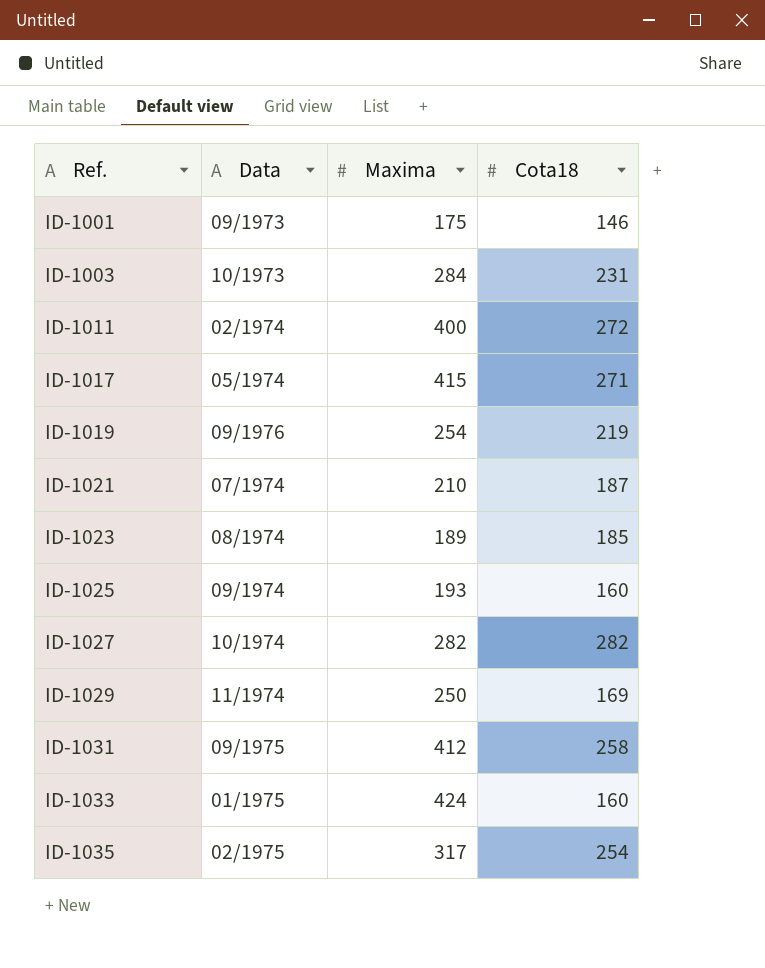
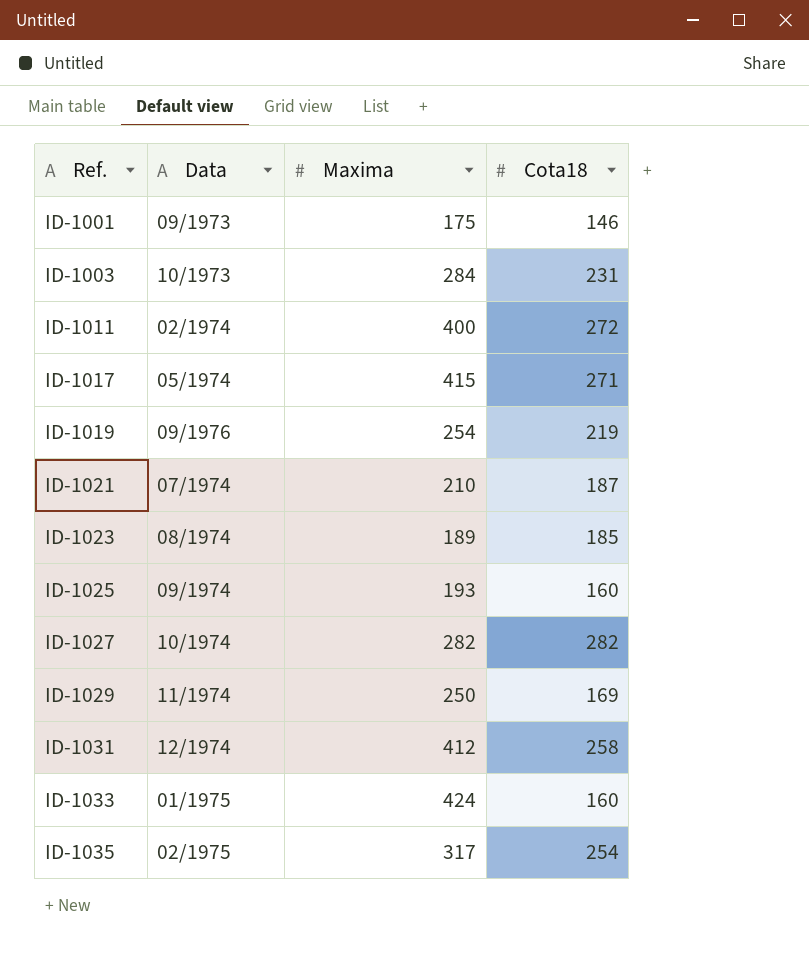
ID-1031 | Data: 09/1975 -> 12/1974

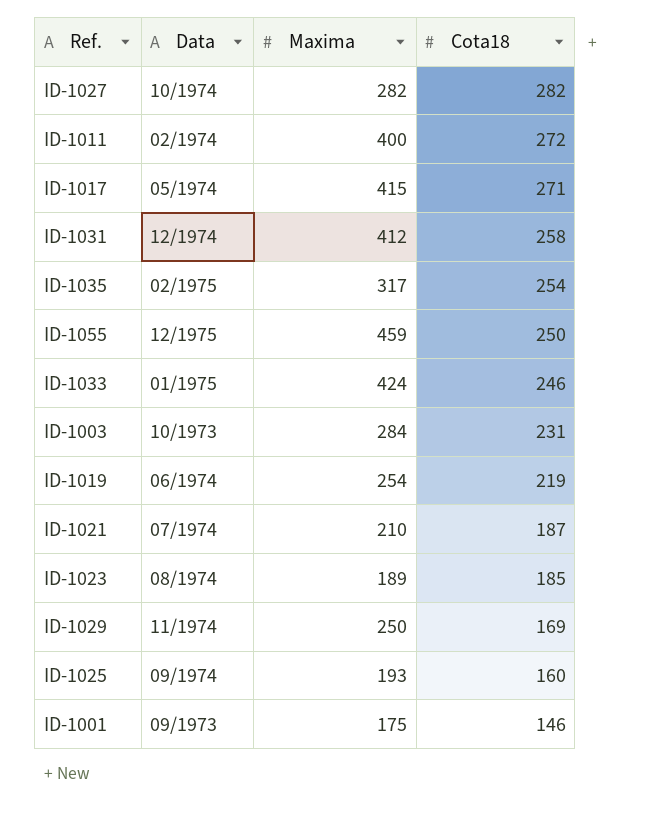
row order: Ref. ascending -> Cota18 descending
row ID-1055: none -> 12/1975 | 459 | 250
ID-1033 | Cota18: 160 -> 246
ID-1019 | Data: 09/1976 -> 06/1974

